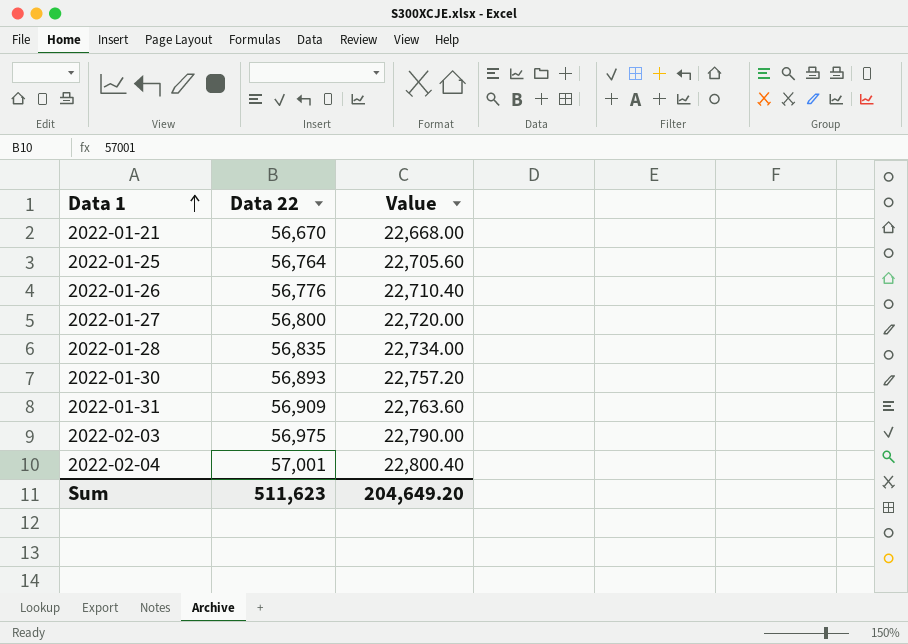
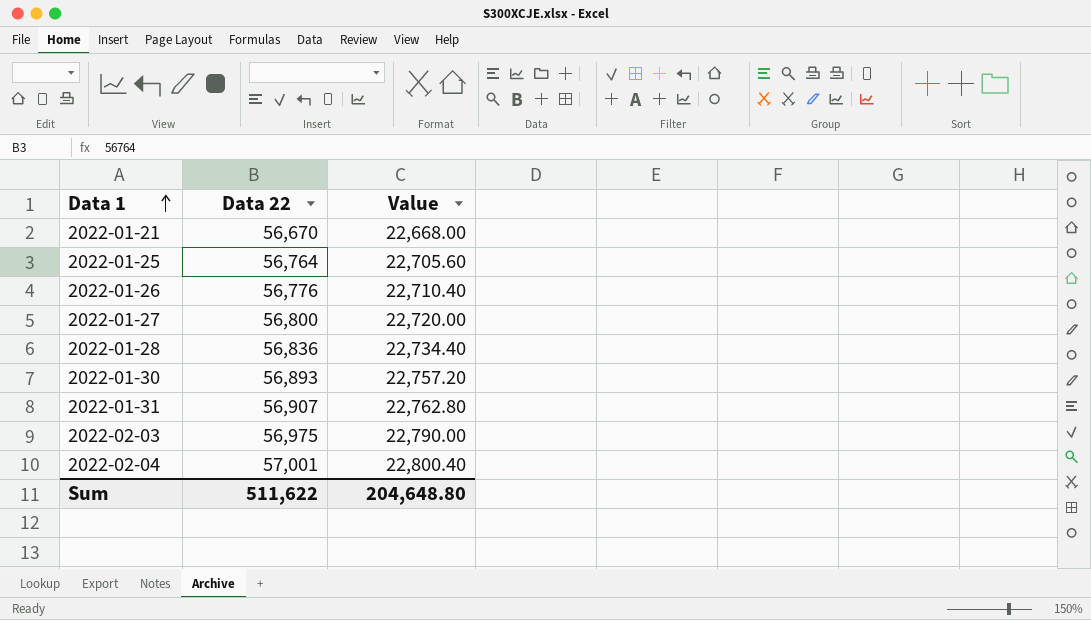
2022-01-28 | Data 22: 56,835 -> 56,836
2022-01-28 | Value: 22,734.00 -> 22,734.40
2022-01-31 | Data 22: 56,909 -> 56,907
2022-01-31 | Value: 22,763.60 -> 22,762.80
Sum | Data 22: 511,623 -> 511,622
Sum | Value: 204,649.20 -> 204,648.80

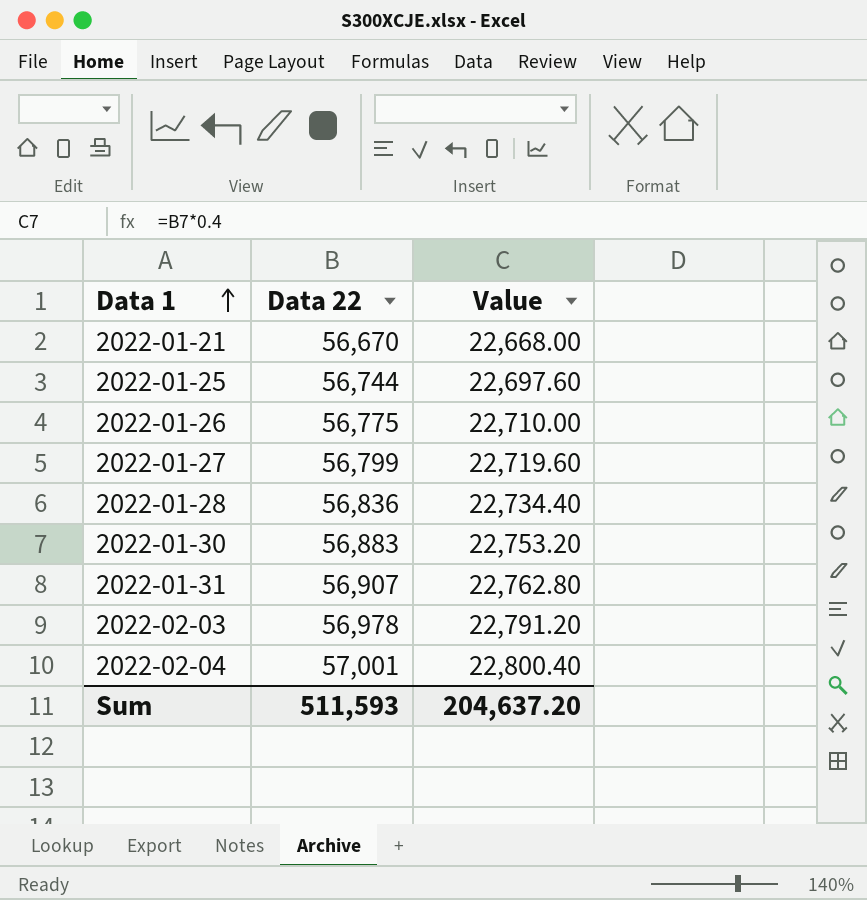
2022-01-25 | Data 22: 56,764 -> 56,744
2022-01-25 | Value: 22,705.60 -> 22,697.60
2022-01-26 | Data 22: 56,776 -> 56,775
2022-01-26 | Value: 22,710.40 -> 22,710.00
2022-01-27 | Data 22: 56,800 -> 56,799
2022-01-27 | Value: 22,720.00 -> 22,719.60
2022-01-30 | Data 22: 56,893 -> 56,883
2022-01-30 | Value: 22,757.20 -> 22,753.20
2022-02-03 | Data 22: 56,975 -> 56,978
2022-02-03 | Value: 22,790.00 -> 22,791.20
Sum | Data 22: 511,622 -> 511,593
Sum | Value: 204,648.80 -> 204,637.20

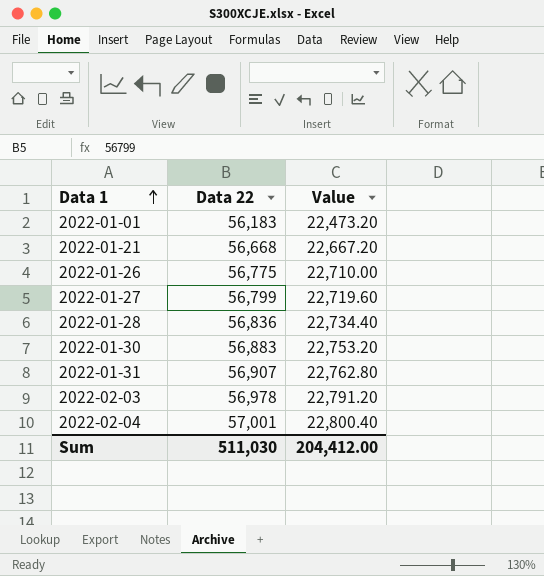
row 2022-01-25: 56,744 | 22,697.60 -> none
row 2022-01-01: none -> 56,183 | 22,473.20
2022-01-21 | Data 22: 56,670 -> 56,668
2022-01-21 | Value: 22,668.00 -> 22,667.20
Sum | Data 22: 511,593 -> 511,030
Sum | Value: 204,637.20 -> 204,412.00

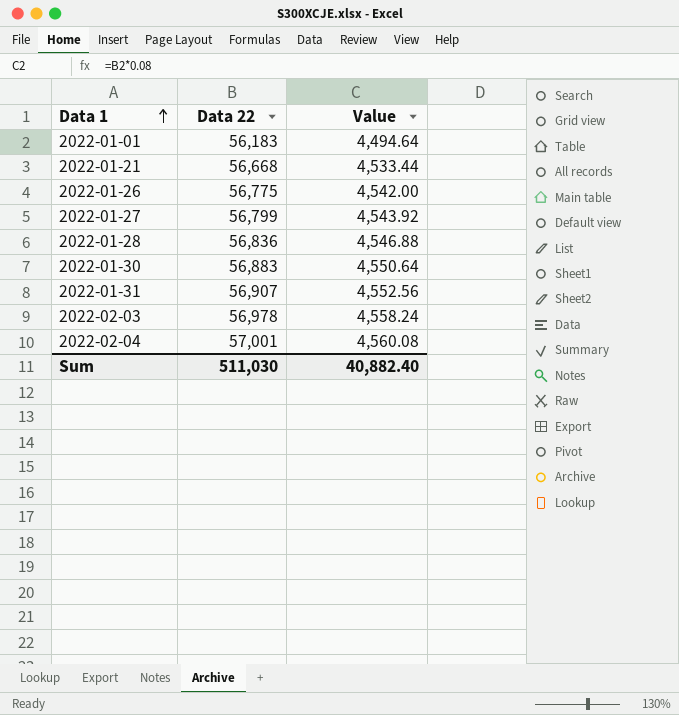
column Value | formula: [Data 22] * 0.4 -> [Data 22] * 0.08
Sum | Value: 204,412.00 -> 40,882.40

